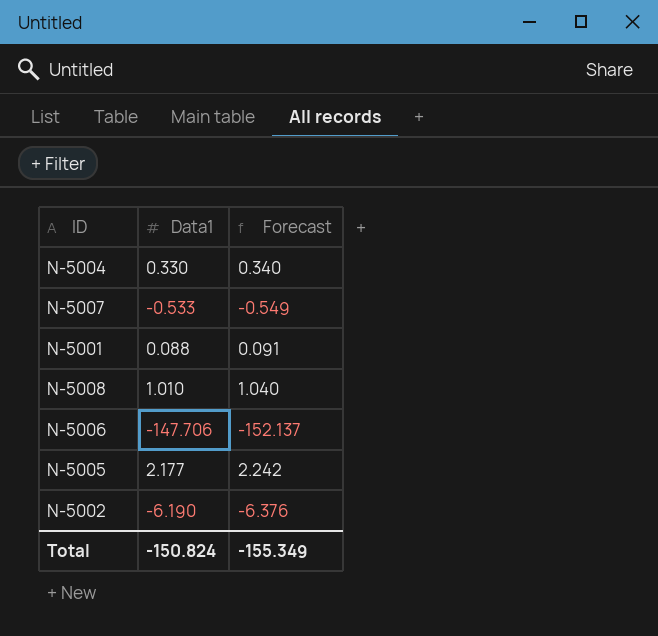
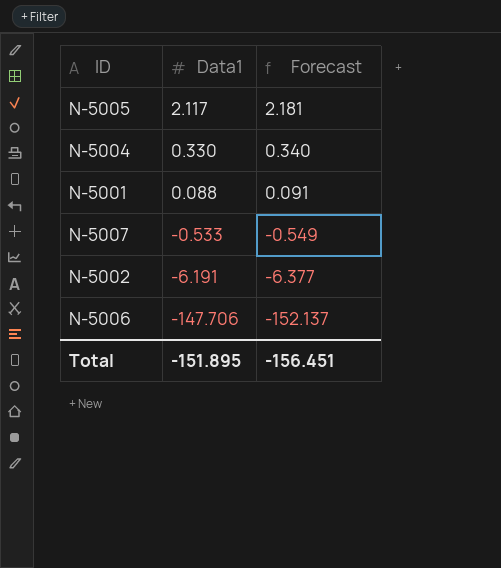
row order: none -> Data1 descending
row N-5008: 1.010 | 1.040 -> none
N-5005 | Data1: 2.177 -> 2.117
N-5005 | Forecast: 2.242 -> 2.181
N-5002 | Data1: -6.190 -> -6.191
N-5002 | Forecast: -6.376 -> -6.377
Total | Data1: -150.824 -> -151.895
Total | Forecast: -155.349 -> -156.451

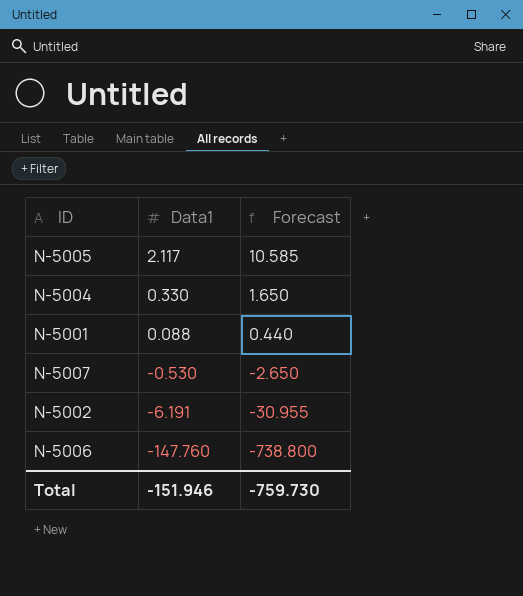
column Forecast | formula: [Data1] * 1.03 -> [Data1] * 5
N-5007 | Data1: -0.533 -> -0.530
N-5006 | Data1: -147.706 -> -147.760
Total | Data1: -151.895 -> -151.946
Total | Forecast: -156.451 -> -759.730

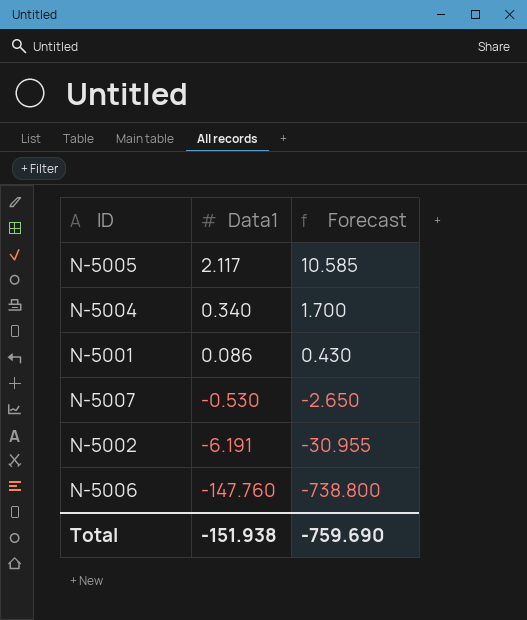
N-5004 | Data1: 0.330 -> 0.340
N-5004 | Forecast: 1.650 -> 1.700
N-5001 | Data1: 0.088 -> 0.086
N-5001 | Forecast: 0.440 -> 0.430
Total | Data1: -151.946 -> -151.938
Total | Forecast: -759.730 -> -759.690

